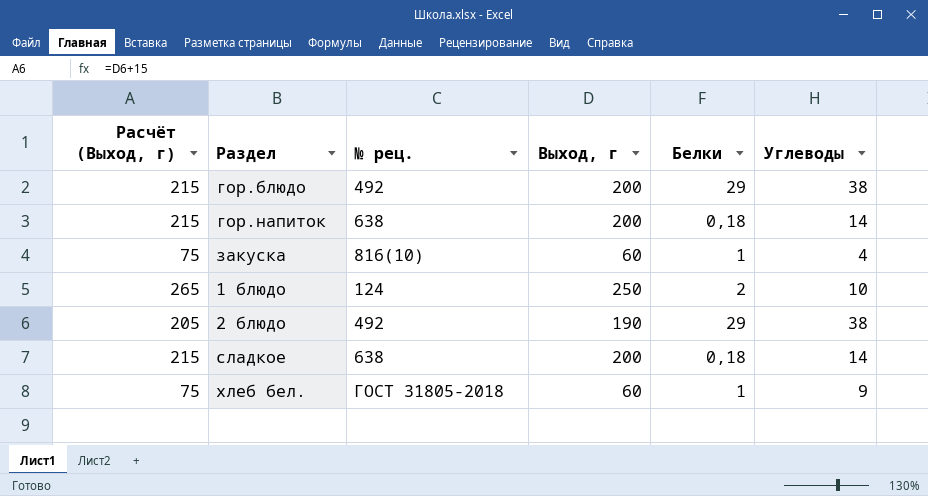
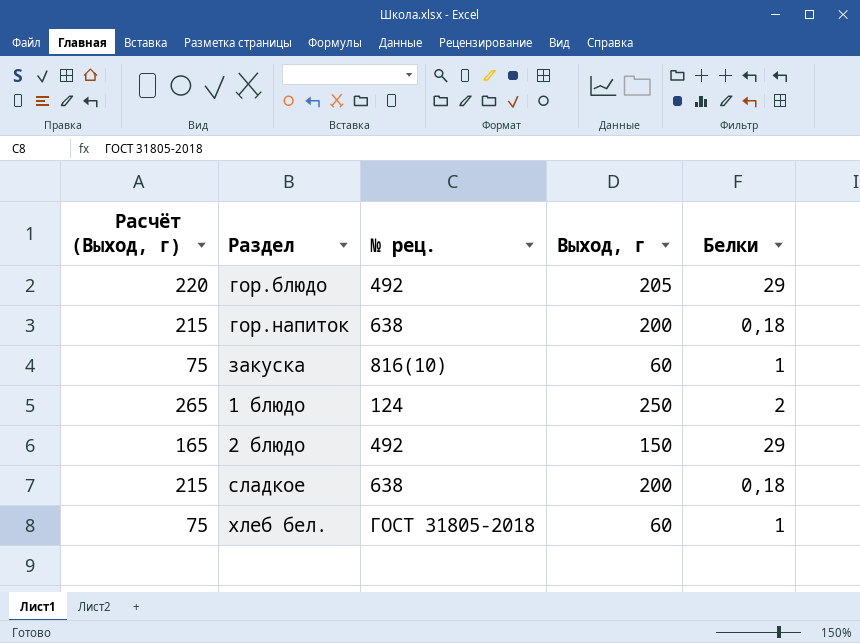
column Углеводы | position: 6 -> none
гор.блюдо | Расчёт (Выход, г): 215 -> 220
гор.блюдо | Выход, г: 200 -> 205
2 блюдо | Расчёт (Выход, г): 205 -> 165
2 блюдо | Выход, г: 190 -> 150

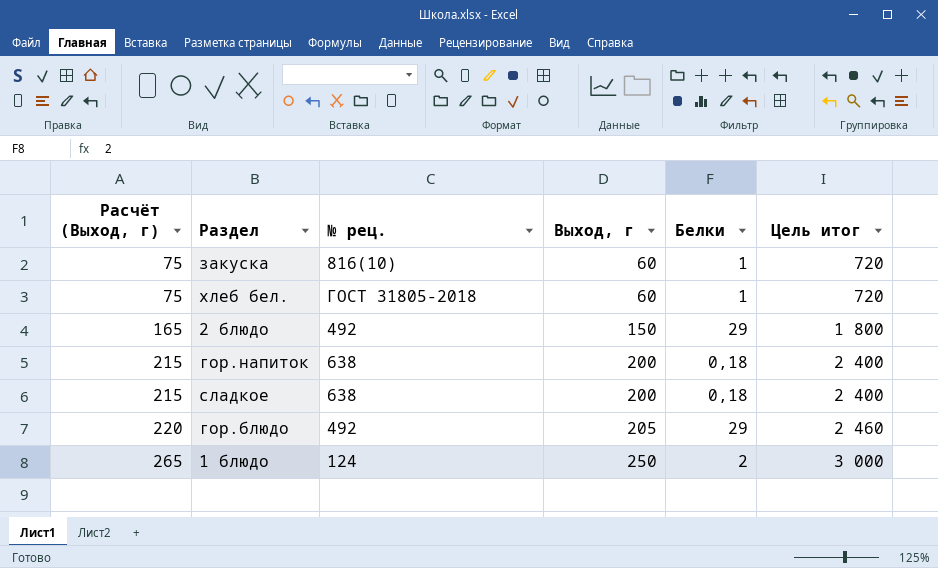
row order: none -> Расчёт (Выход, г) ascending
column Цель итог | formula: none -> [Выход, г] * 12

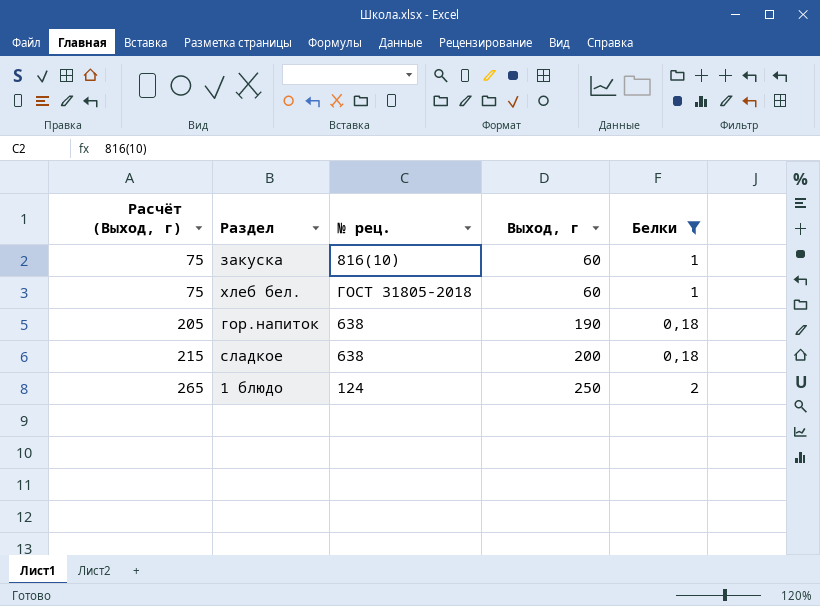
filter: none -> Белки != 29
column Цель итог | formula: [Выход, г] * 12 -> none
гор.напиток | Расчёт (Выход, г): 215 -> 205
гор.напиток | Выход, г: 200 -> 190

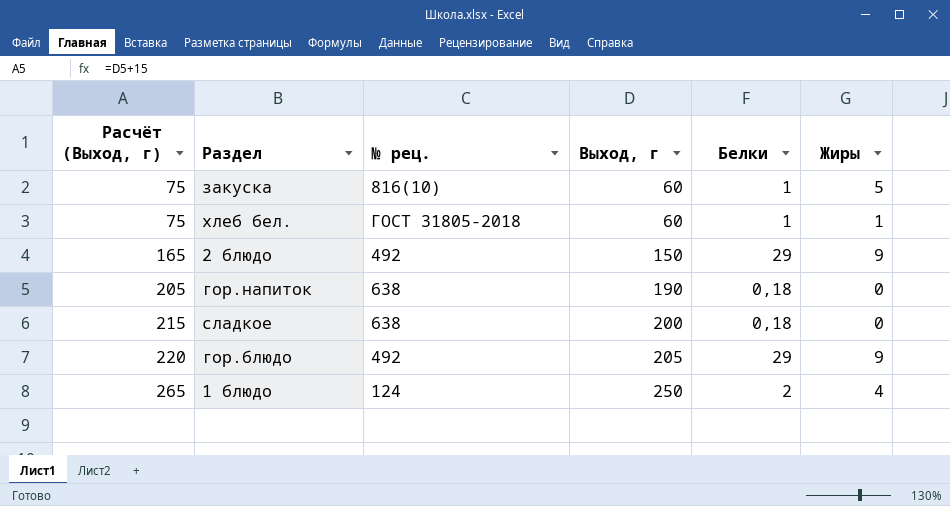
filter: Белки != 29 -> none
column Жиры | position: none -> 6

